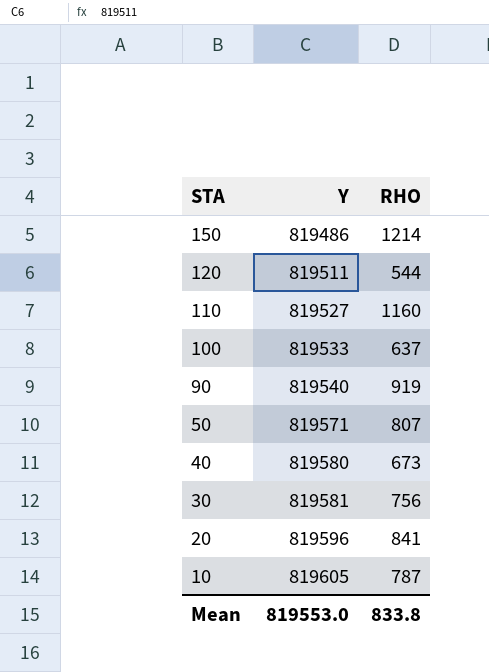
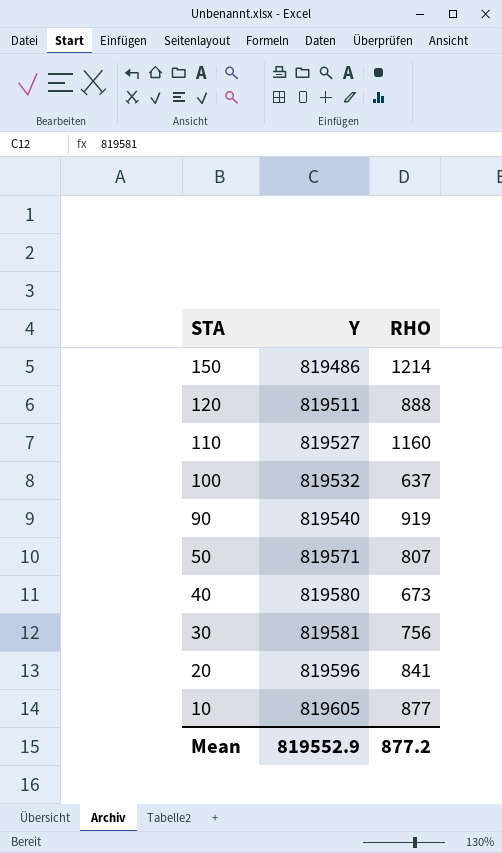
120 | RHO: 544 -> 888
100 | Y: 819533 -> 819532
10 | RHO: 787 -> 877
Mean | Y: 819553.0 -> 819552.9
Mean | RHO: 833.8 -> 877.2

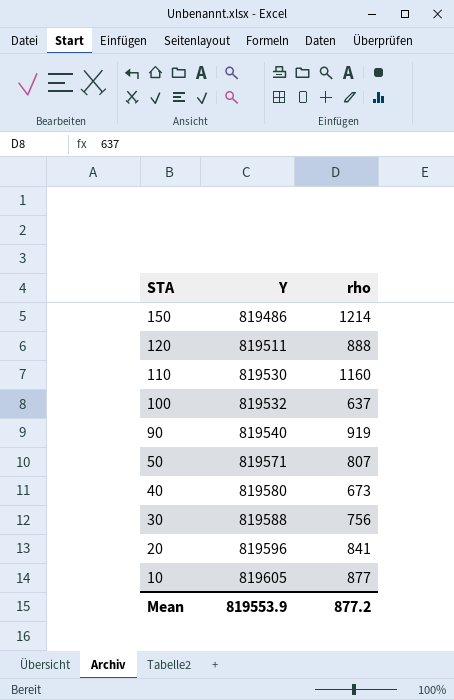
column name: RHO -> rho
110 | Y: 819527 -> 819530
30 | Y: 819581 -> 819588
Mean | Y: 819552.9 -> 819553.9

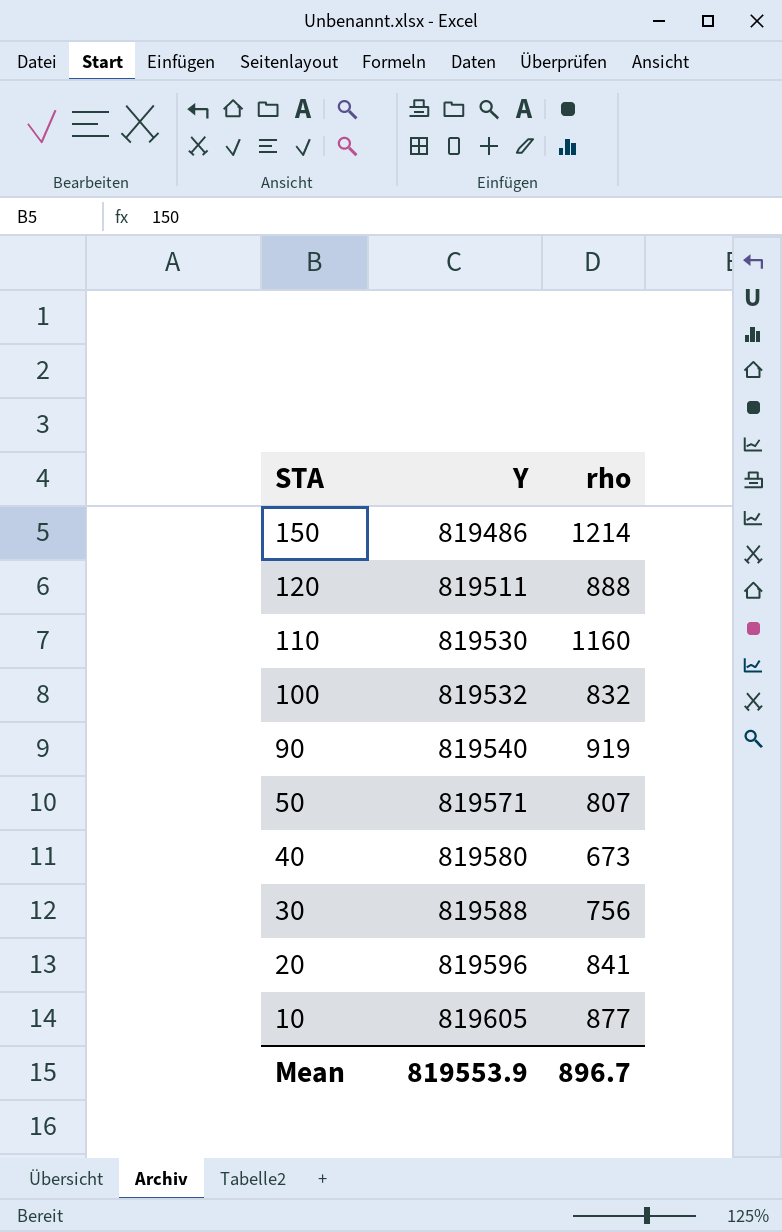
100 | rho: 637 -> 832
Mean | rho: 877.2 -> 896.7

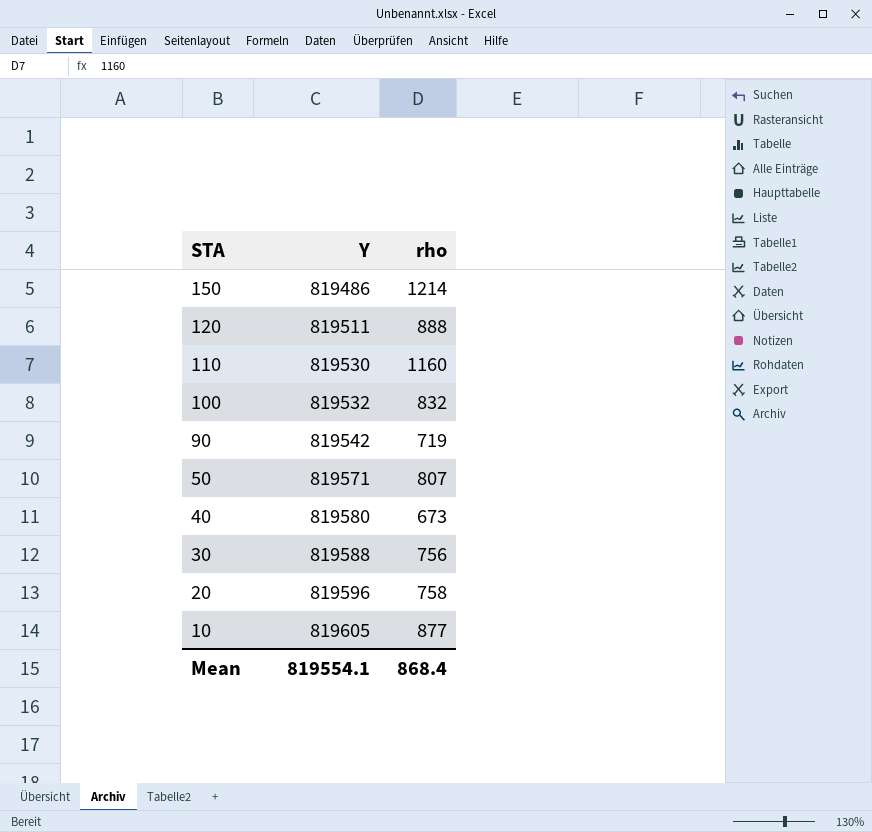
90 | Y: 819540 -> 819542
90 | rho: 919 -> 719
20 | rho: 841 -> 758
Mean | Y: 819553.9 -> 819554.1
Mean | rho: 896.7 -> 868.4

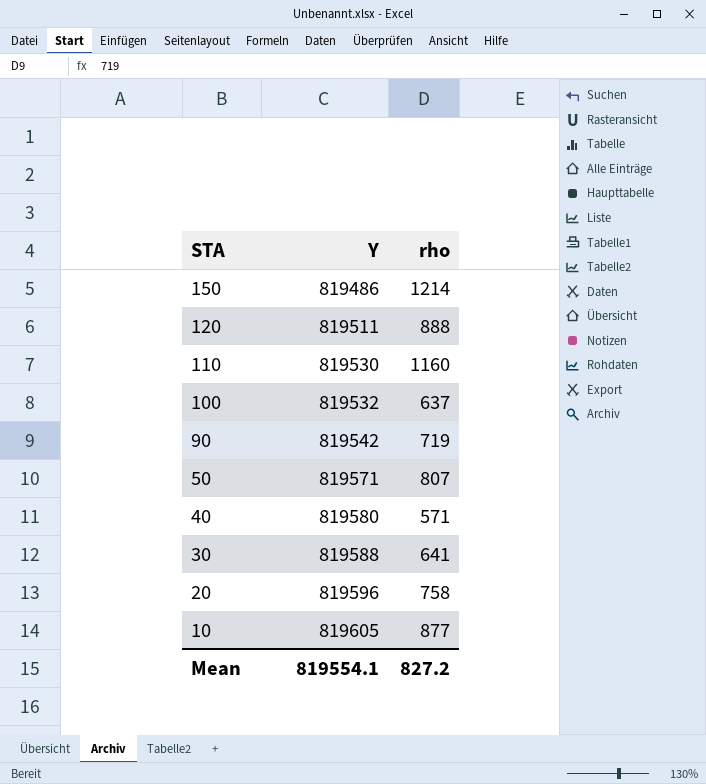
100 | rho: 832 -> 637
40 | rho: 673 -> 571
30 | rho: 756 -> 641
Mean | rho: 868.4 -> 827.2

